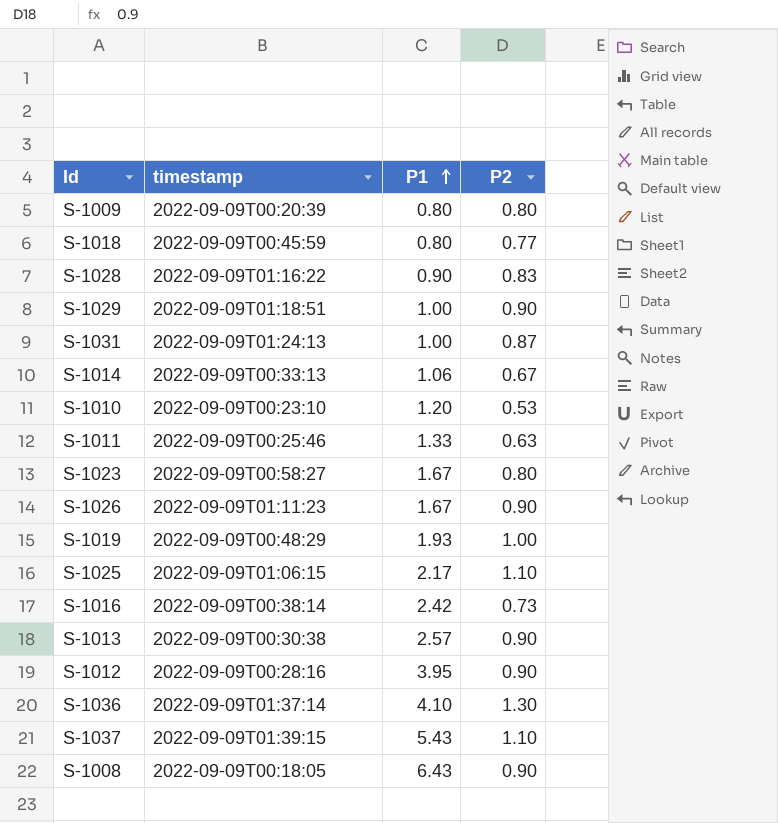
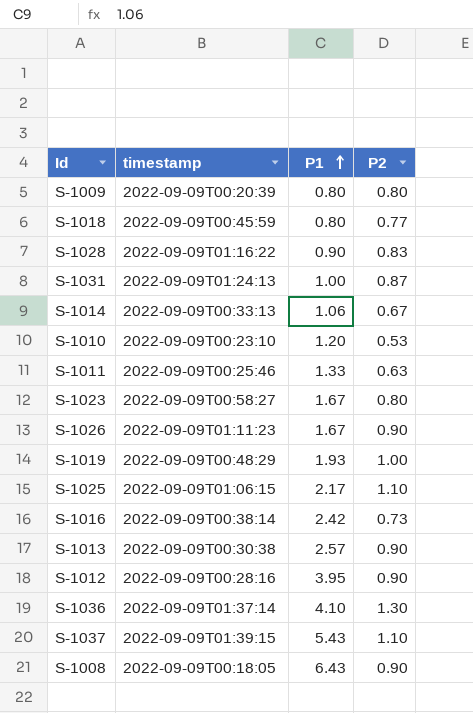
row S-1029: 2022-09-09T01:18:51 | 1.00 | 0.90 -> none

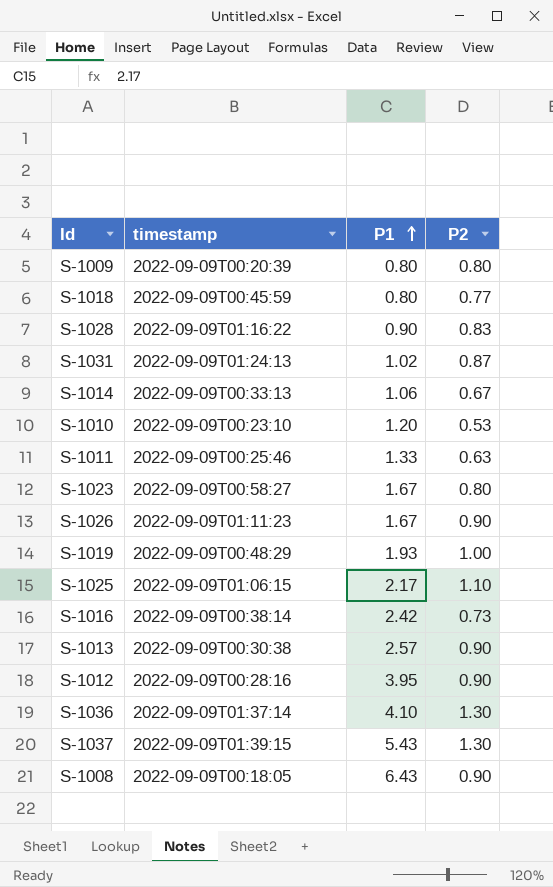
S-1031 | P1: 1.00 -> 1.02
S-1037 | P2: 1.10 -> 1.30

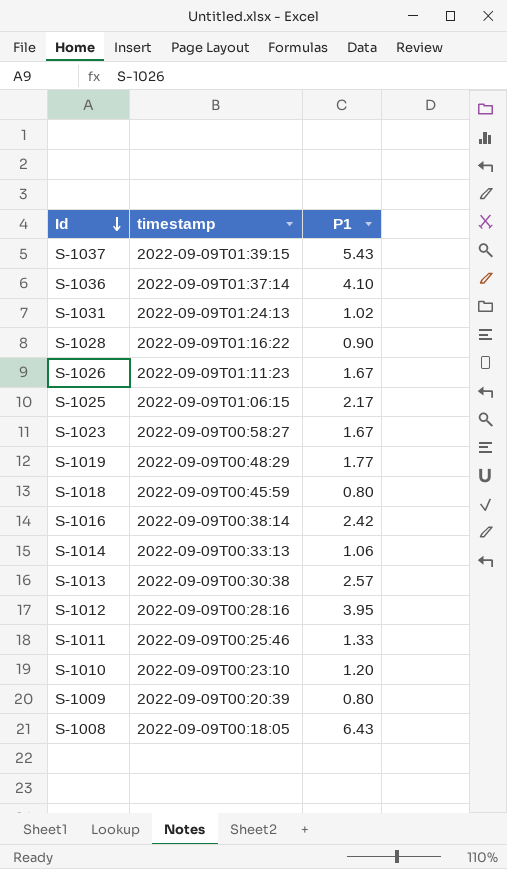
row order: P1 ascending -> Id descending
column P2 | position: 4 -> none
S-1019 | P1: 1.93 -> 1.77

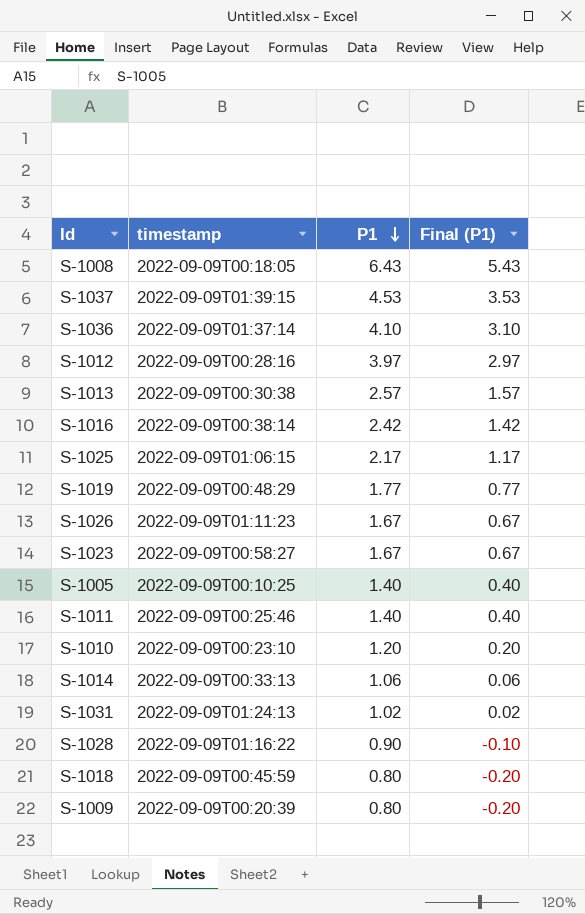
row order: Id descending -> P1 descending
column Final (P1) | formula: none -> [P1] - 1
S-1037 | P1: 5.43 -> 4.53
S-1012 | P1: 3.95 -> 3.97
row S-1005: none -> 2022-09-09T00:10:25 | 1.40 | 0.40
S-1011 | P1: 1.33 -> 1.40

